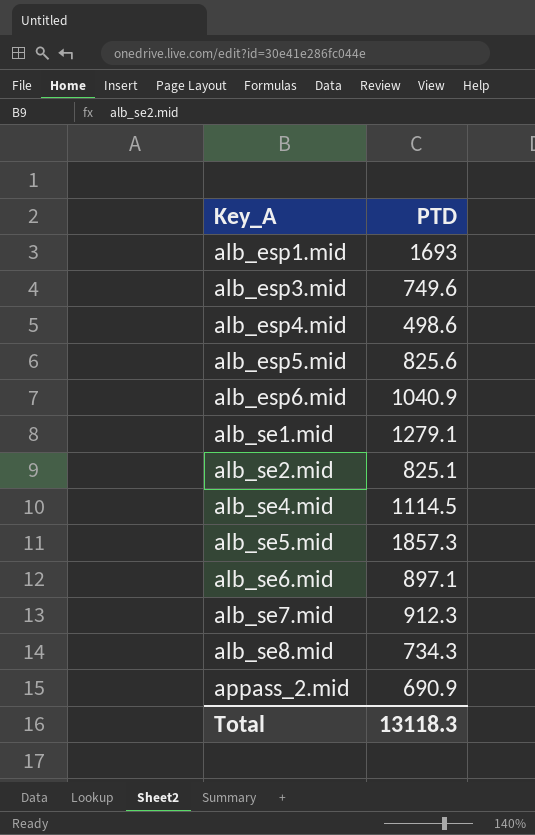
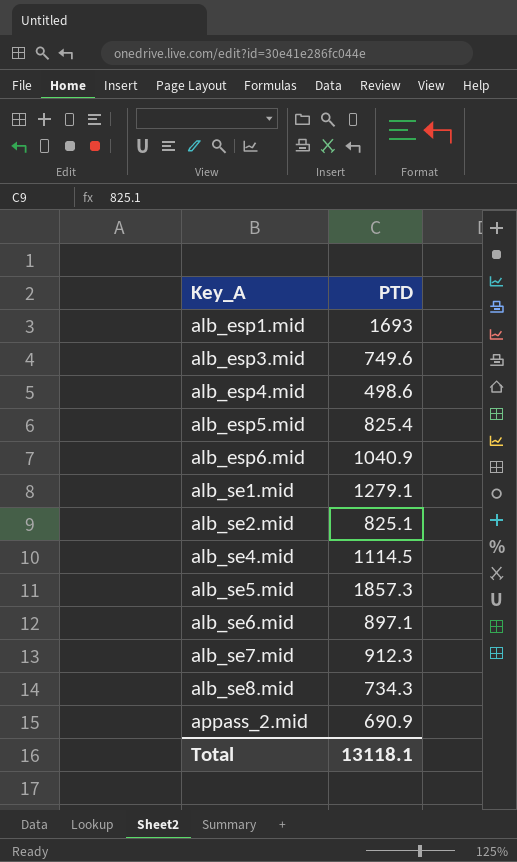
alb_esp5.mid | PTD: 825.6 -> 825.4
Total | PTD: 13118.3 -> 13118.1

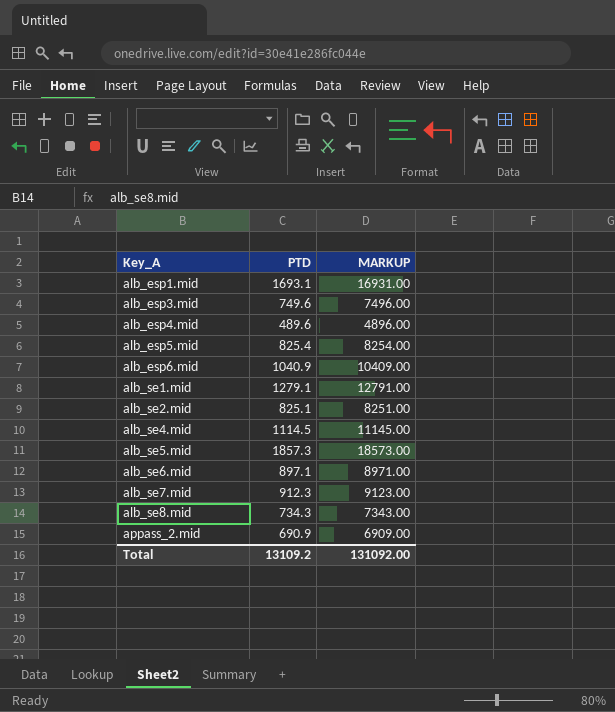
column MARKUP | formula: none -> [PTD] * 10
alb_esp1.mid | PTD: 1693 -> 1693.1
alb_esp4.mid | PTD: 498.6 -> 489.6
Total | PTD: 13118.1 -> 13109.2

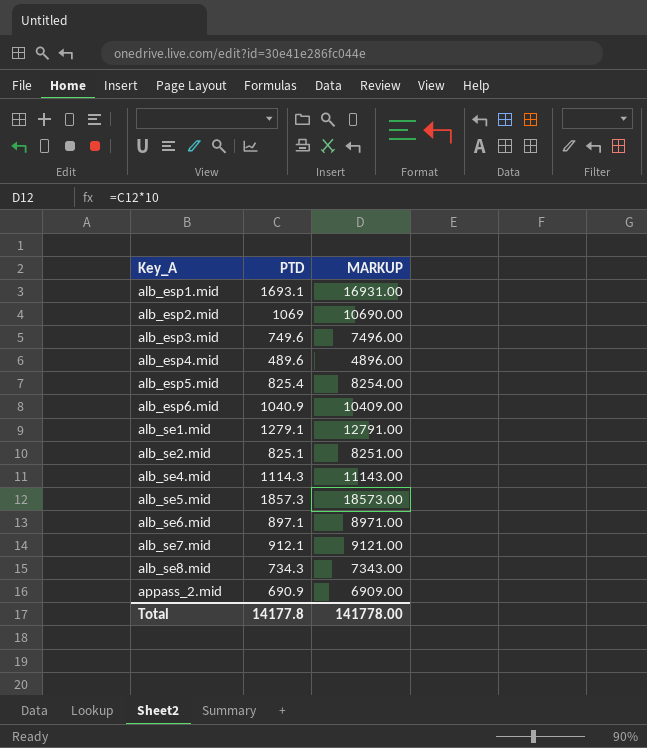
row alb_esp2.mid: none -> 1069 | 10690.00
alb_se4.mid | PTD: 1114.5 -> 1114.3
alb_se4.mid | MARKUP: 11145.00 -> 11143.00
alb_se7.mid | PTD: 912.3 -> 912.1
alb_se7.mid | MARKUP: 9123.00 -> 9121.00
Total | PTD: 13109.2 -> 14177.8
Total | MARKUP: 131092.00 -> 141778.00

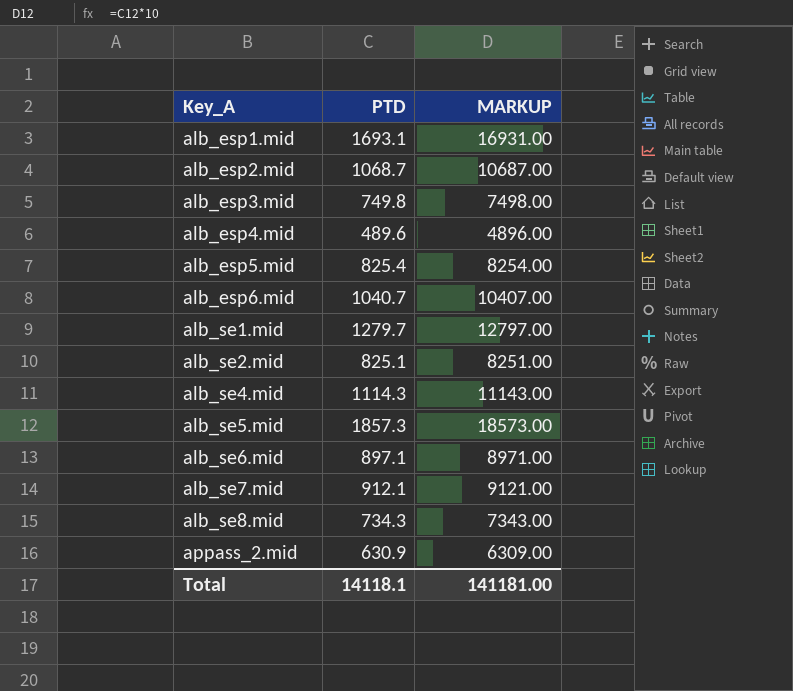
alb_esp2.mid | PTD: 1069 -> 1068.7
alb_esp2.mid | MARKUP: 10690.00 -> 10687.00
alb_esp3.mid | PTD: 749.6 -> 749.8
alb_esp3.mid | MARKUP: 7496.00 -> 7498.00
alb_esp6.mid | PTD: 1040.9 -> 1040.7
alb_esp6.mid | MARKUP: 10409.00 -> 10407.00
alb_se1.mid | PTD: 1279.1 -> 1279.7
alb_se1.mid | MARKUP: 12791.00 -> 12797.00
appass_2.mid | PTD: 690.9 -> 630.9
appass_2.mid | MARKUP: 6909.00 -> 6309.00
Total | PTD: 14177.8 -> 14118.1
Total | MARKUP: 141778.00 -> 141181.00

